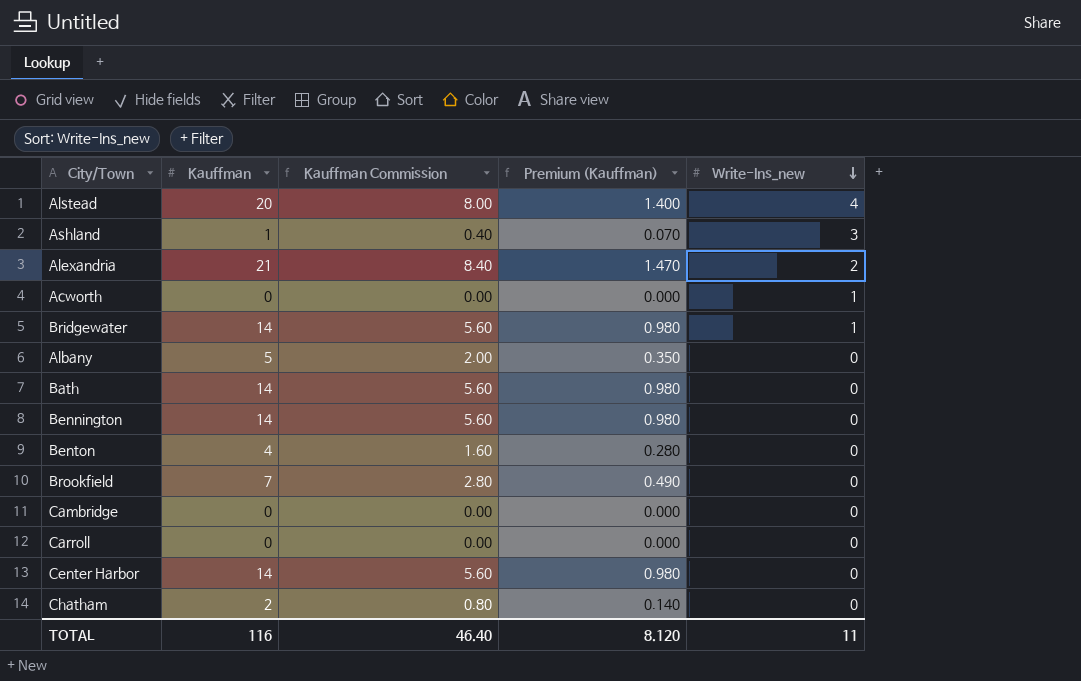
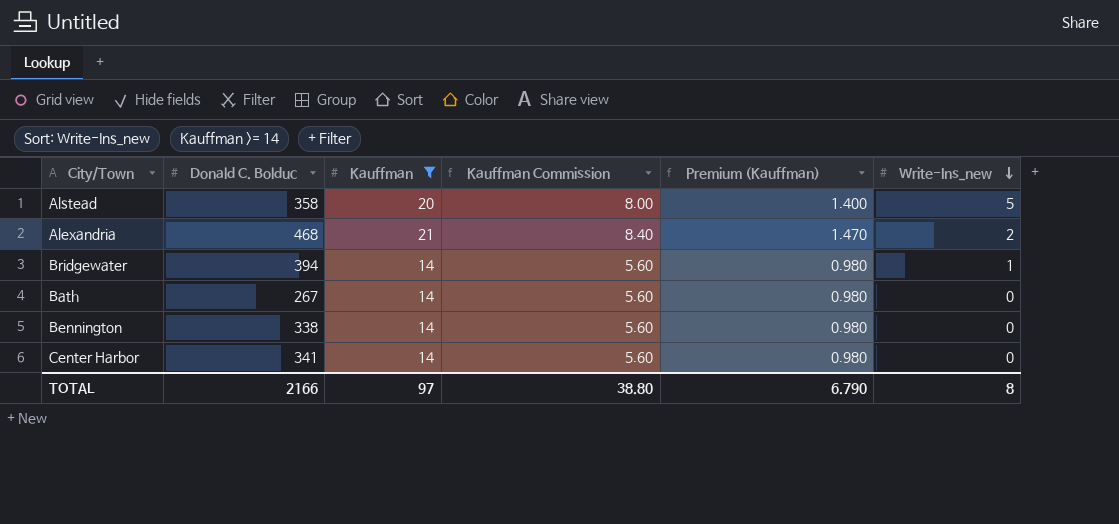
filter: none -> Kauffman >= 14
column Donald C. Bolduc | position: none -> 2
Alstead | Write-Ins_new: 4 -> 5
TOTAL | Kauffman: 116 -> 97
TOTAL | Kauffman Commission: 46.40 -> 38.80
TOTAL | Premium (Kauffman): 8.120 -> 6.790
TOTAL | Write-Ins_new: 11 -> 8

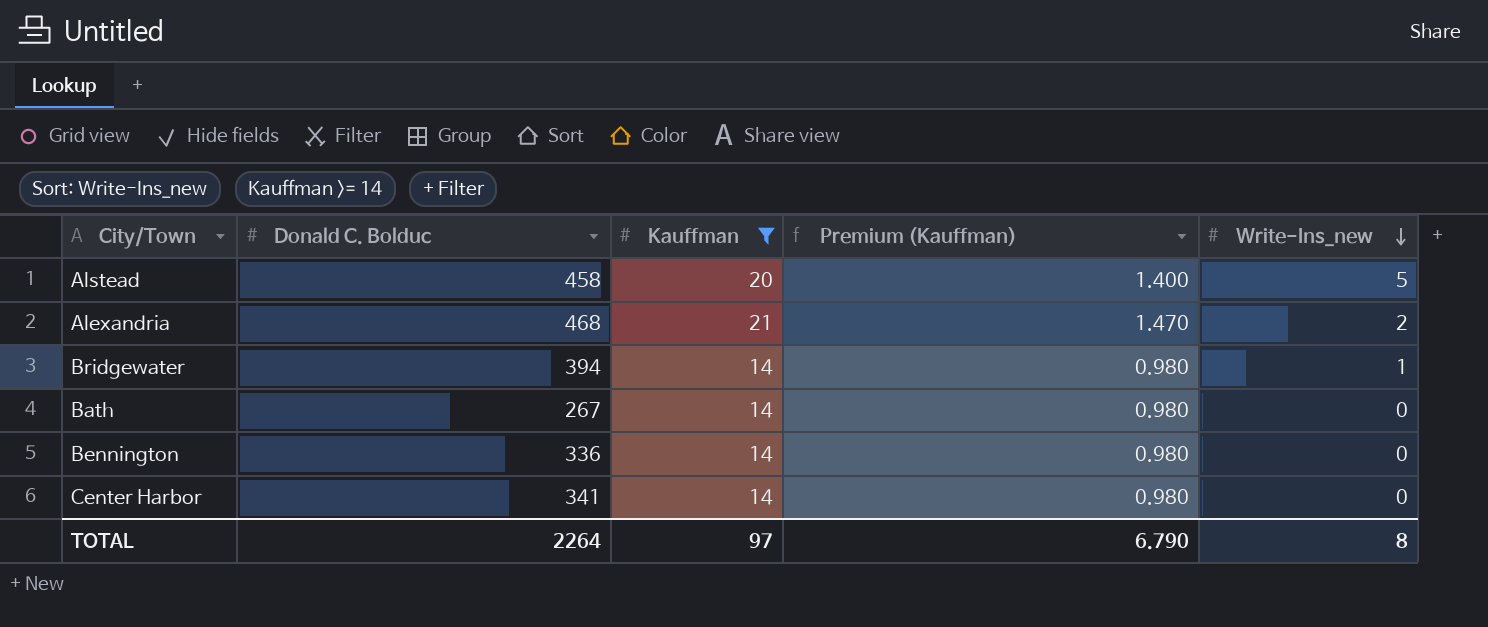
column Kauffman Commission | formula: [Kauffman] * 0.4 -> none
Alstead | Donald C. Bolduc: 358 -> 458
Bennington | Donald C. Bolduc: 338 -> 336
TOTAL | Donald C. Bolduc: 2166 -> 2264

